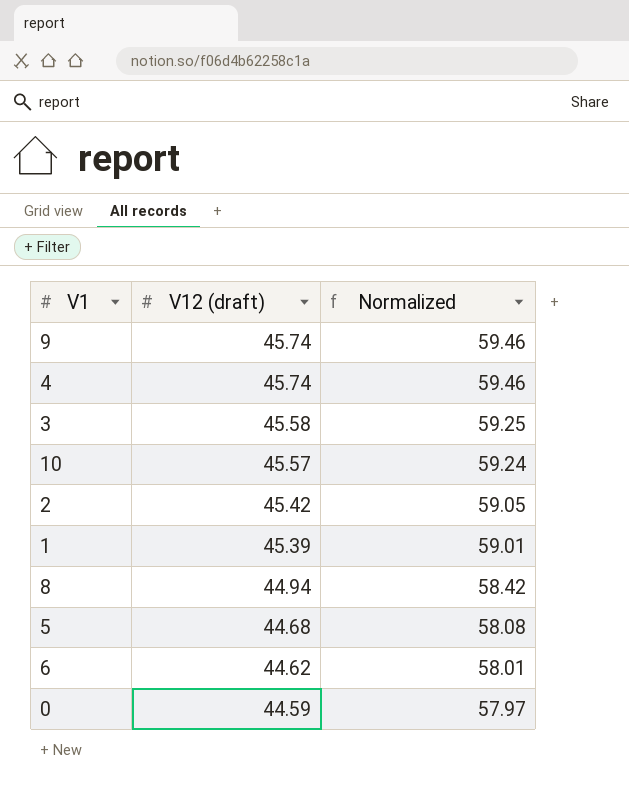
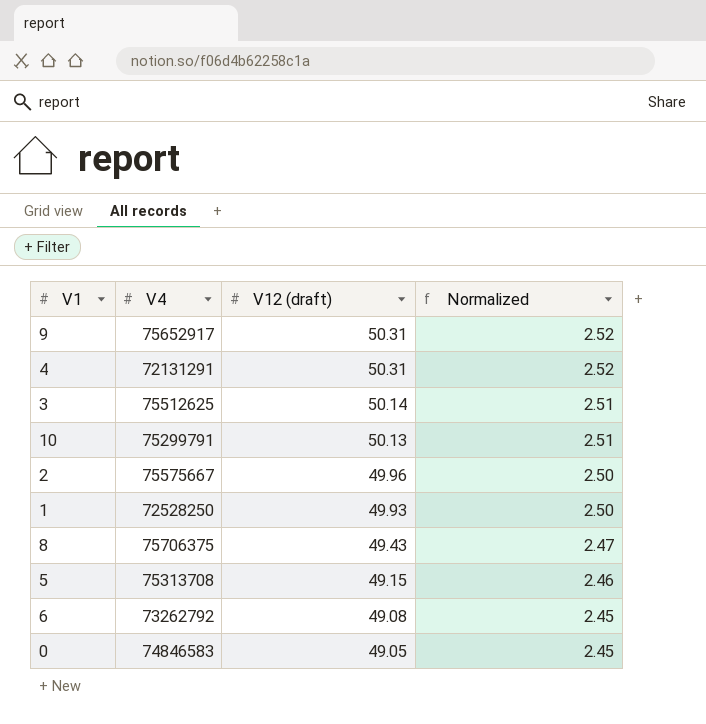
column V4 | position: none -> 2
column Normalized | formula: [V12 (draft)] * 1.3 -> [V12 (draft)] * 0.05
9 | V12 (draft): 45.74 -> 50.31
4 | V12 (draft): 45.74 -> 50.31
3 | V12 (draft): 45.58 -> 50.14
10 | V12 (draft): 45.57 -> 50.13
2 | V12 (draft): 45.42 -> 49.96
1 | V12 (draft): 45.39 -> 49.93
8 | V12 (draft): 44.94 -> 49.43
5 | V12 (draft): 44.68 -> 49.15
6 | V12 (draft): 44.62 -> 49.08
0 | V12 (draft): 44.59 -> 49.05

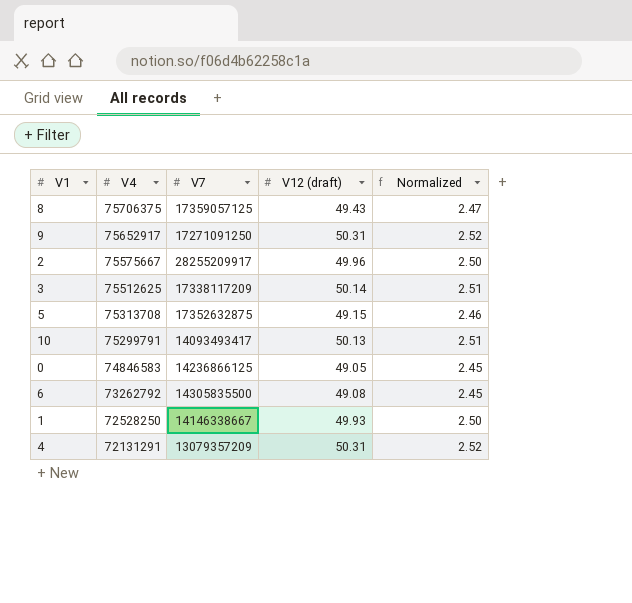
row order: V12 (draft) descending -> V4 descending
column V7 | position: none -> 3

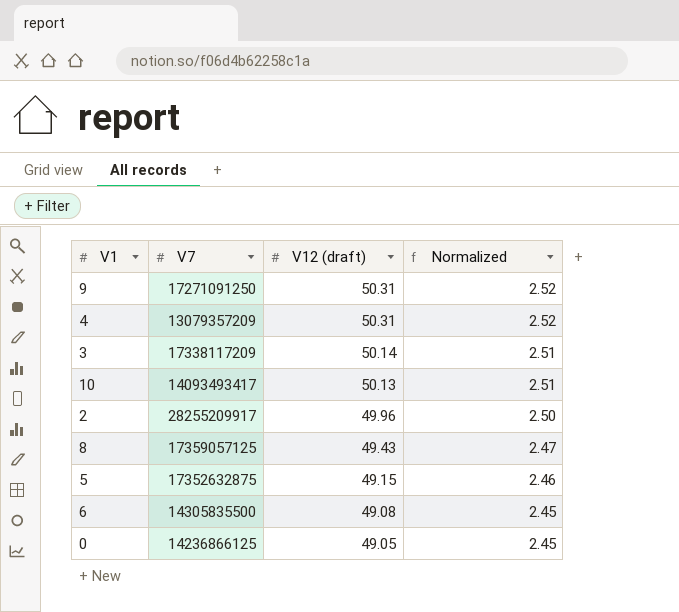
row order: V4 descending -> V12 (draft) descending
column V4 | position: 2 -> none
row 1: 72528250 | 14146338667 | 49.93 | 2.50 -> none

